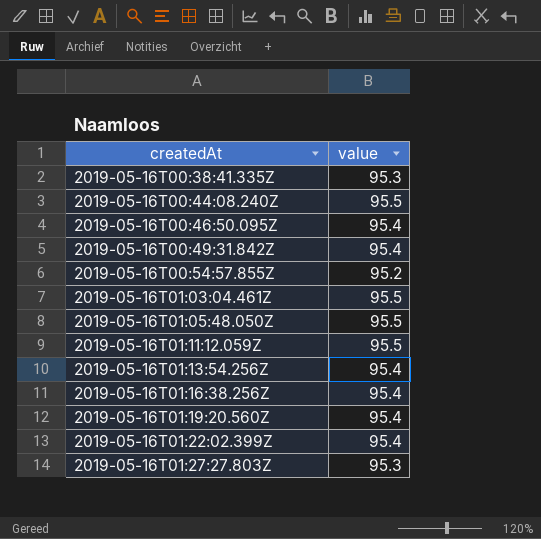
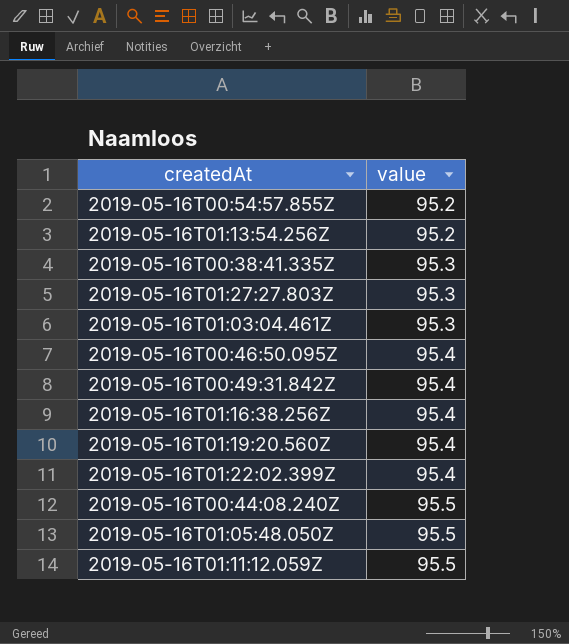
row order: createdAt ascending -> value ascending
2019-05-16T01:13:54.256Z | value: 95.4 -> 95.2
2019-05-16T01:03:04.461Z | value: 95.5 -> 95.3

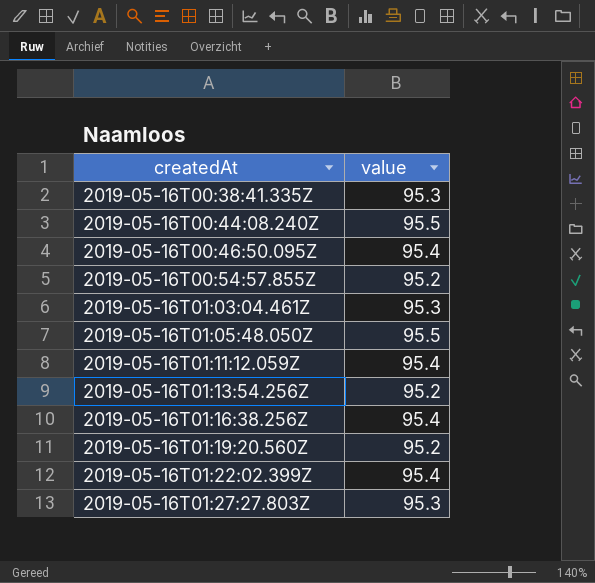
row order: value ascending -> createdAt ascending
row 2019-05-16T00:49:31.842Z: 95.4 -> none
2019-05-16T01:11:12.059Z | value: 95.5 -> 95.4
2019-05-16T01:19:20.560Z | value: 95.4 -> 95.2

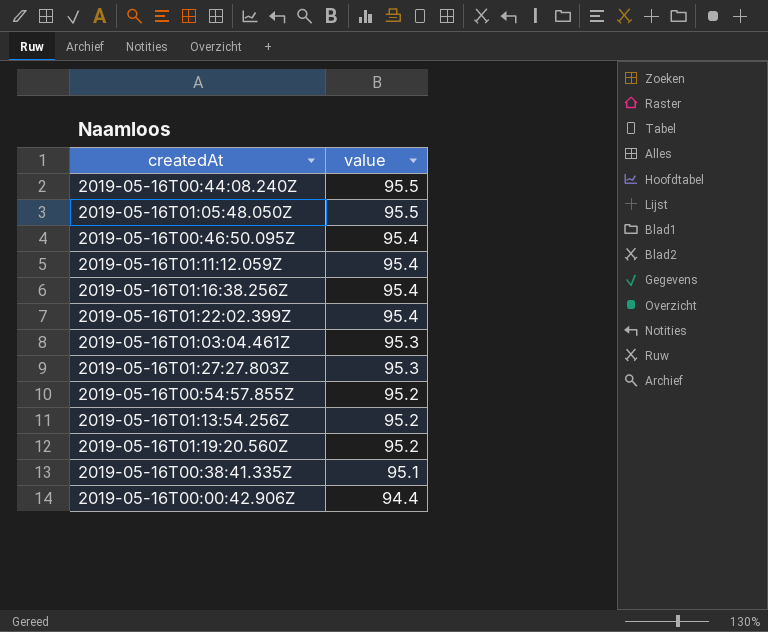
row order: createdAt ascending -> value descending
2019-05-16T00:38:41.335Z | value: 95.3 -> 95.1
row 2019-05-16T00:00:42.906Z: none -> 94.4

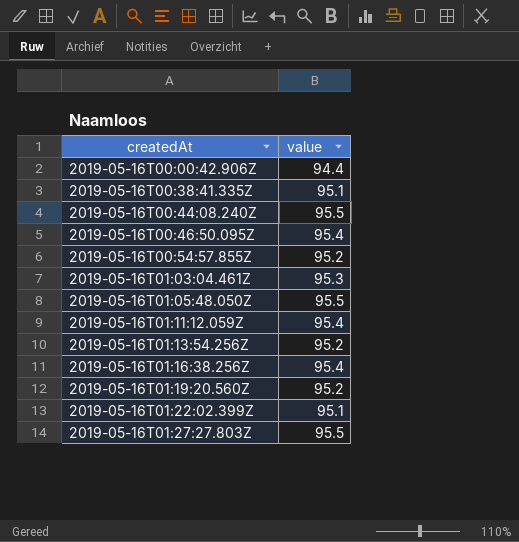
row order: value descending -> createdAt ascending
2019-05-16T01:22:02.399Z | value: 95.4 -> 95.1
2019-05-16T01:27:27.803Z | value: 95.3 -> 95.5

